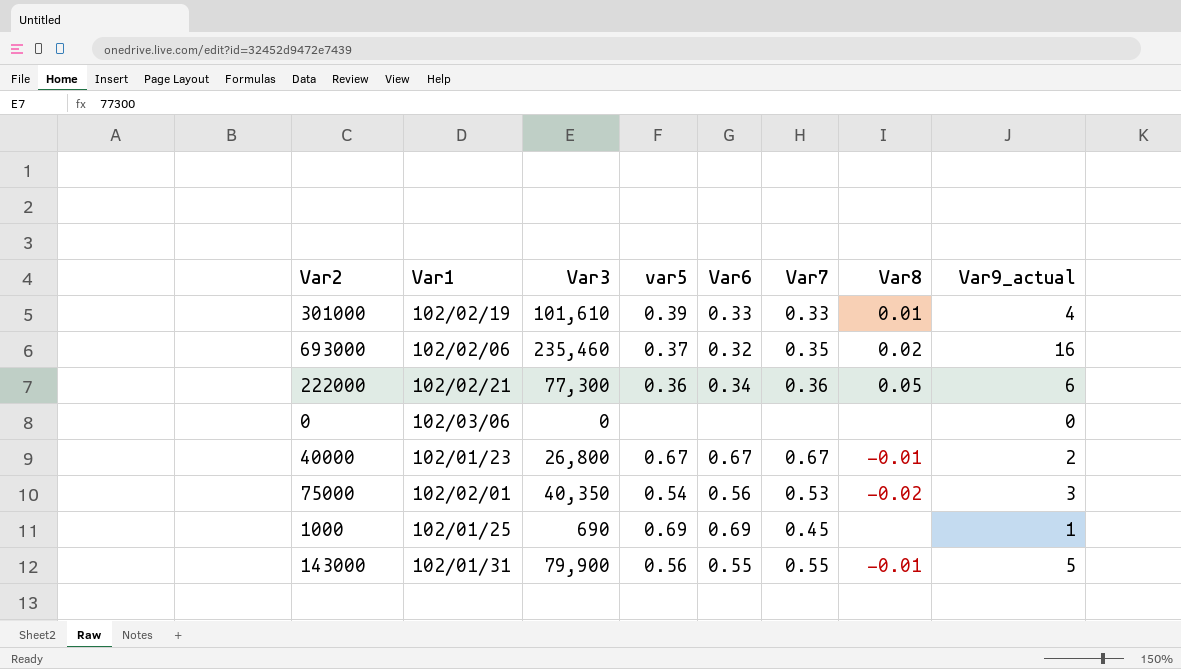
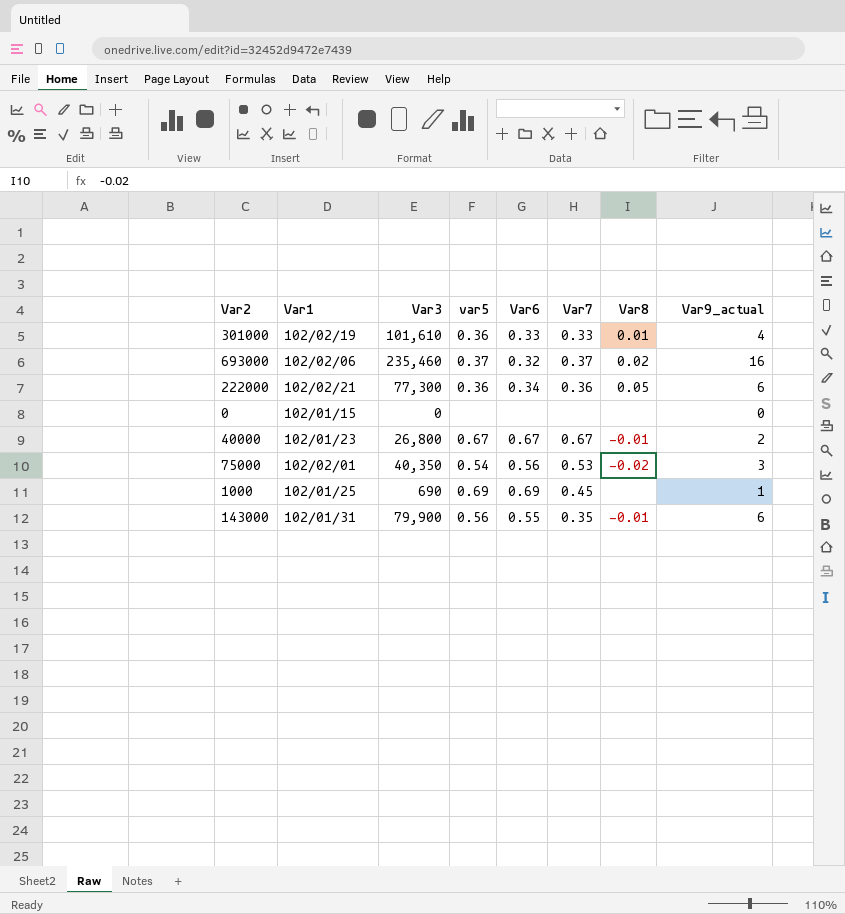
301000 | var5: 0.39 -> 0.36
693000 | Var7: 0.35 -> 0.37
0 | Var1: 102/03/06 -> 102/01/15
143000 | Var7: 0.55 -> 0.35
143000 | Var9_actual: 5 -> 6

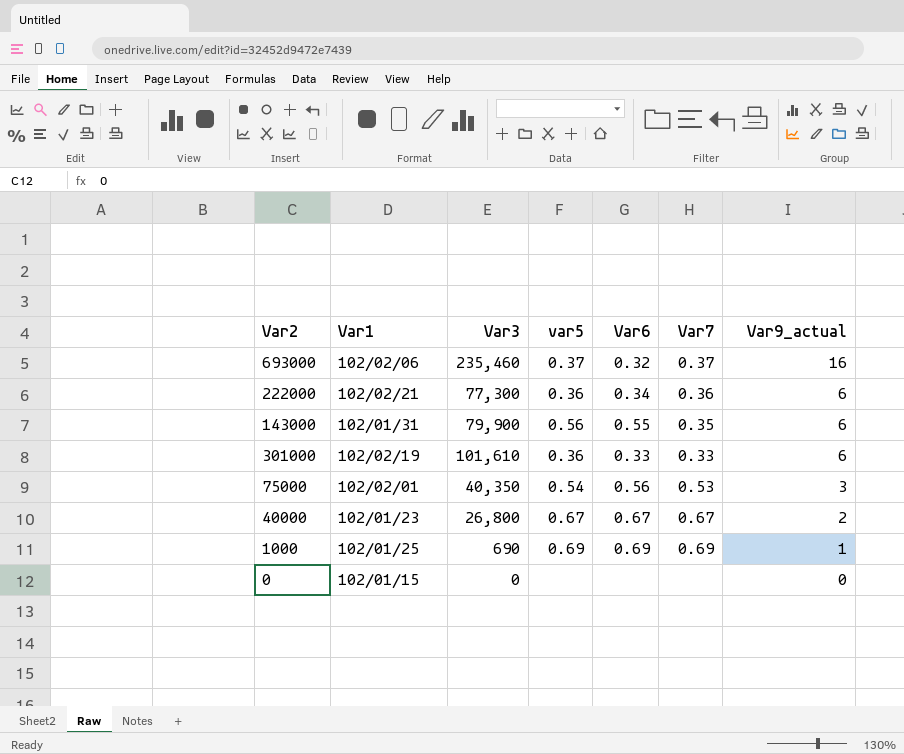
row order: none -> Var9_actual descending
column Var8 | position: 7 -> none
301000 | Var9_actual: 4 -> 6
1000 | Var7: 0.45 -> 0.69

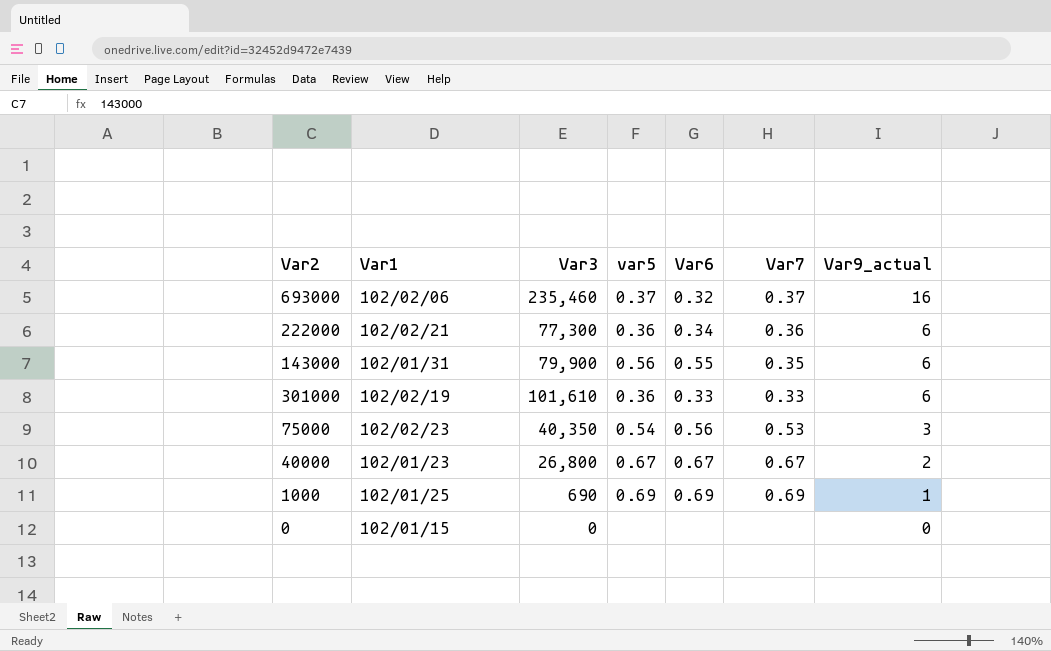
75000 | Var1: 102/02/01 -> 102/02/23

